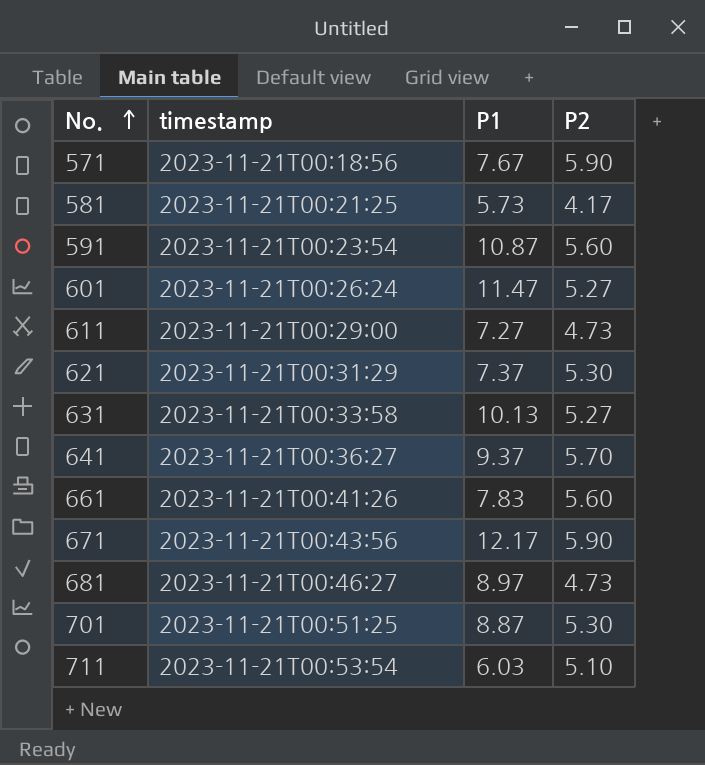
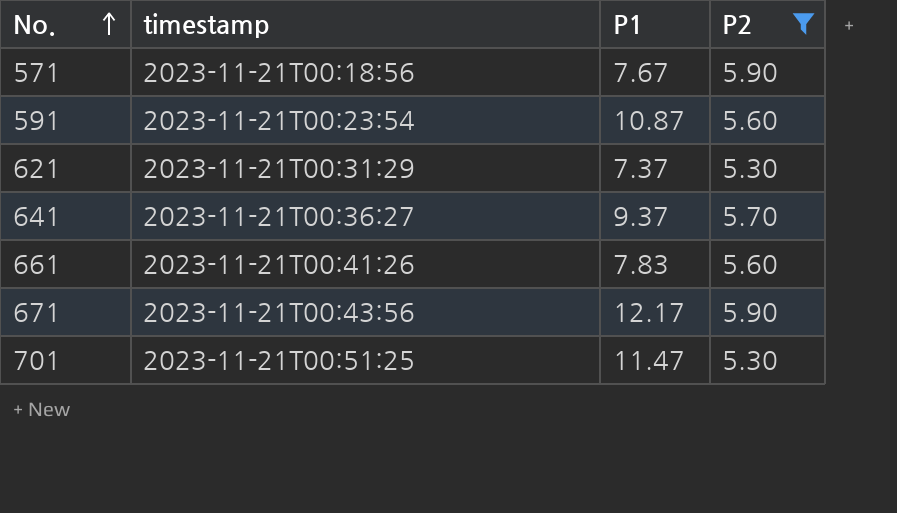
filter: none -> P2 >= 5.30
701 | P1: 8.87 -> 11.47

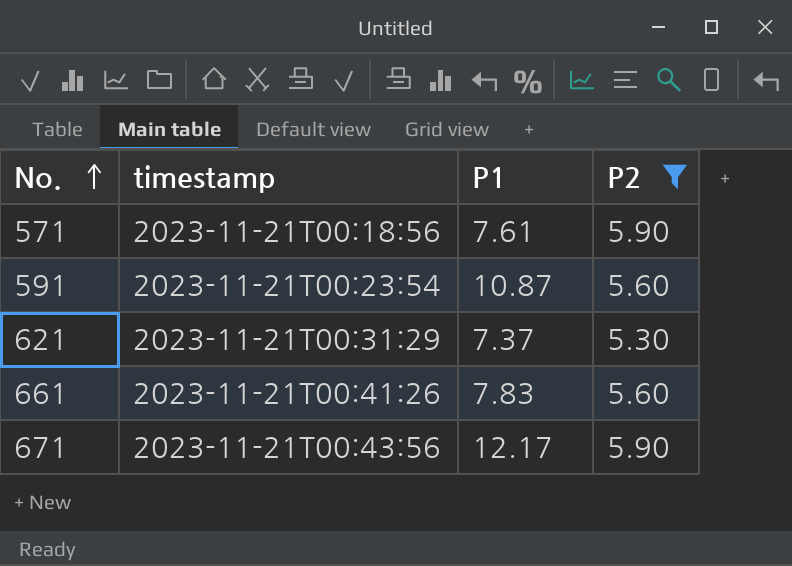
row 641: 2023-11-21T00:36:27 | 9.37 | 5.70 -> none
row 701: 2023-11-21T00:51:25 | 11.47 | 5.30 -> none
571 | P1: 7.67 -> 7.61

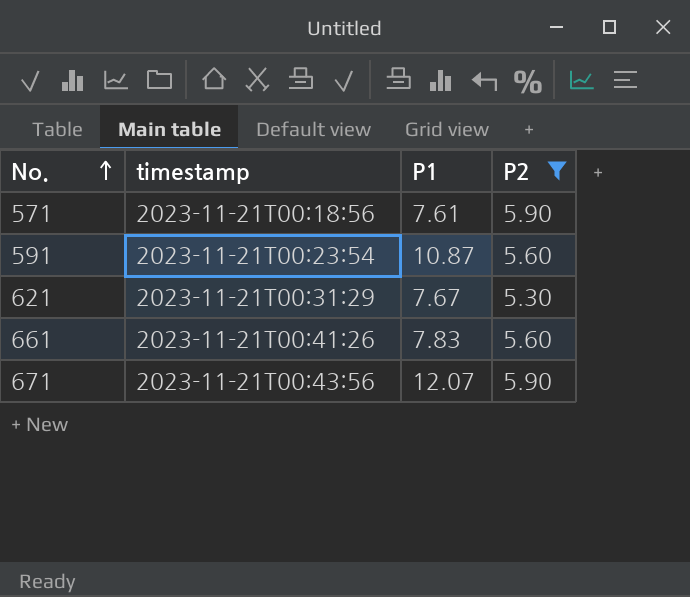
621 | P1: 7.37 -> 7.67
671 | P1: 12.17 -> 12.07

